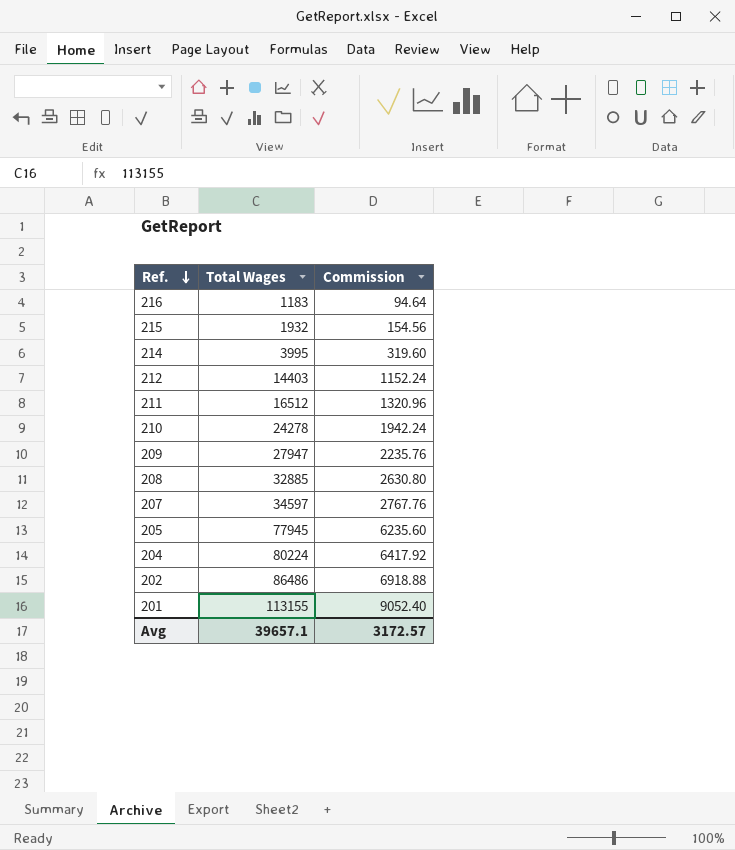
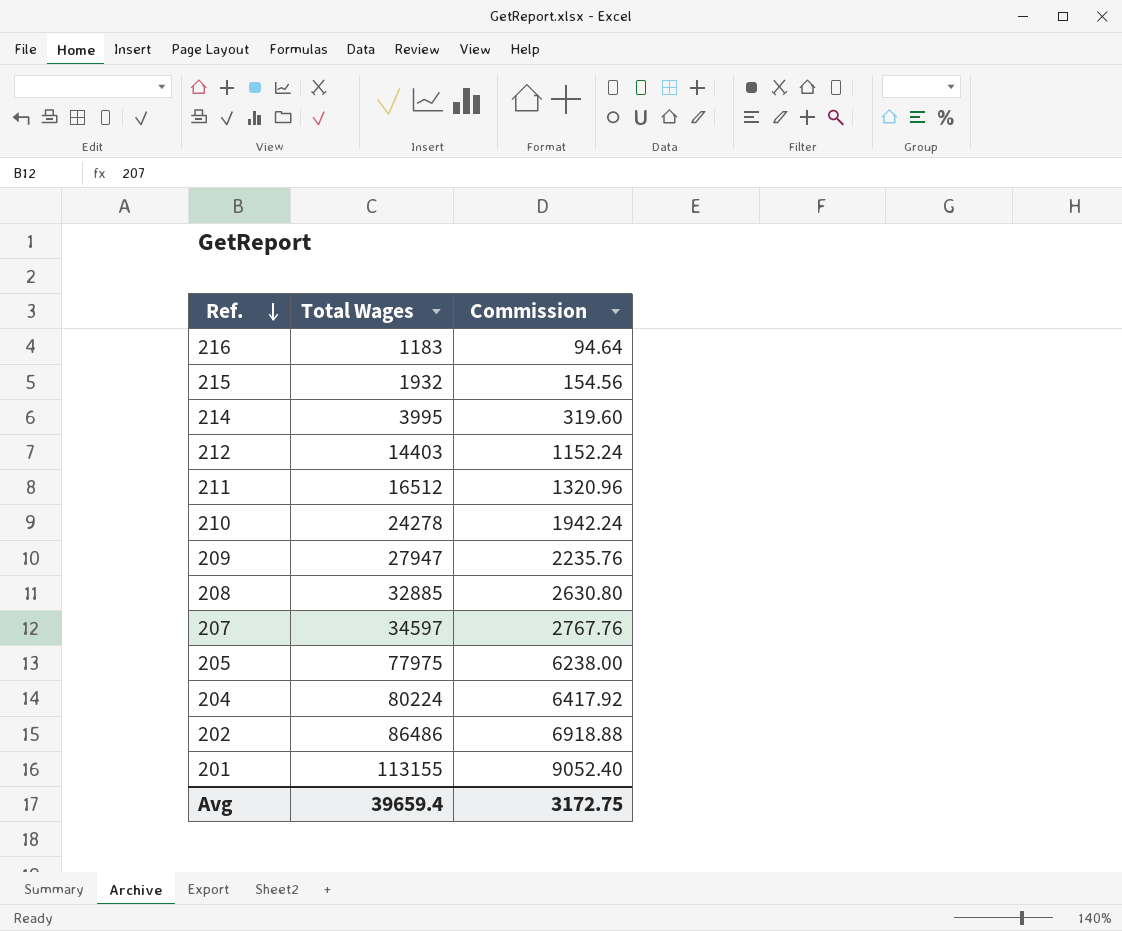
205 | Total Wages: 77945 -> 77975
205 | Commission: 6235.60 -> 6238.00
Avg | Total Wages: 39657.1 -> 39659.4
Avg | Commission: 3172.57 -> 3172.75

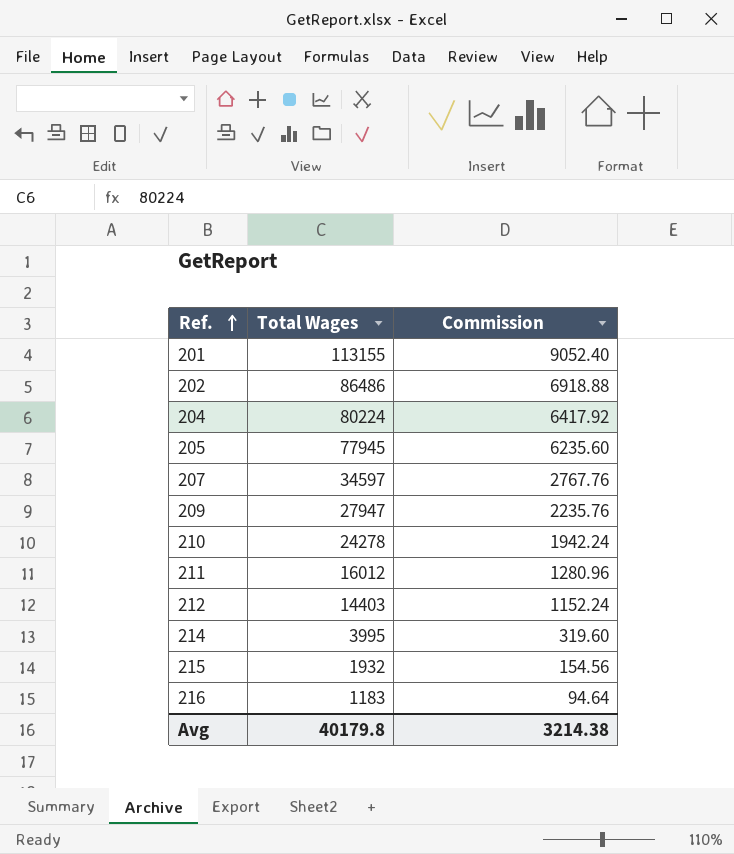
row order: Ref. descending -> Ref. ascending
row 208: 32885 | 2630.80 -> none
205 | Total Wages: 77975 -> 77945
205 | Commission: 6238.00 -> 6235.60
211 | Total Wages: 16512 -> 16012
211 | Commission: 1320.96 -> 1280.96
Avg | Total Wages: 39659.4 -> 40179.8
Avg | Commission: 3172.75 -> 3214.38

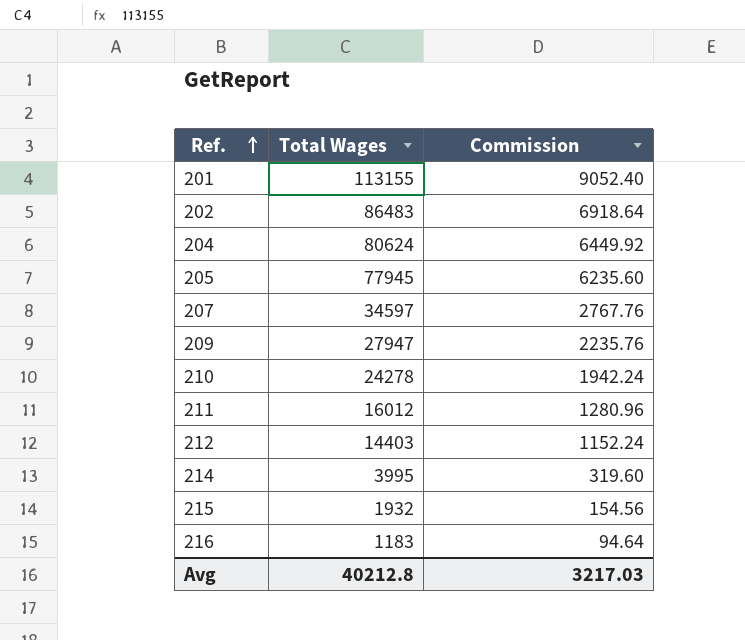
202 | Total Wages: 86486 -> 86483
202 | Commission: 6918.88 -> 6918.64
204 | Total Wages: 80224 -> 80624
204 | Commission: 6417.92 -> 6449.92
Avg | Total Wages: 40179.8 -> 40212.8
Avg | Commission: 3214.38 -> 3217.03

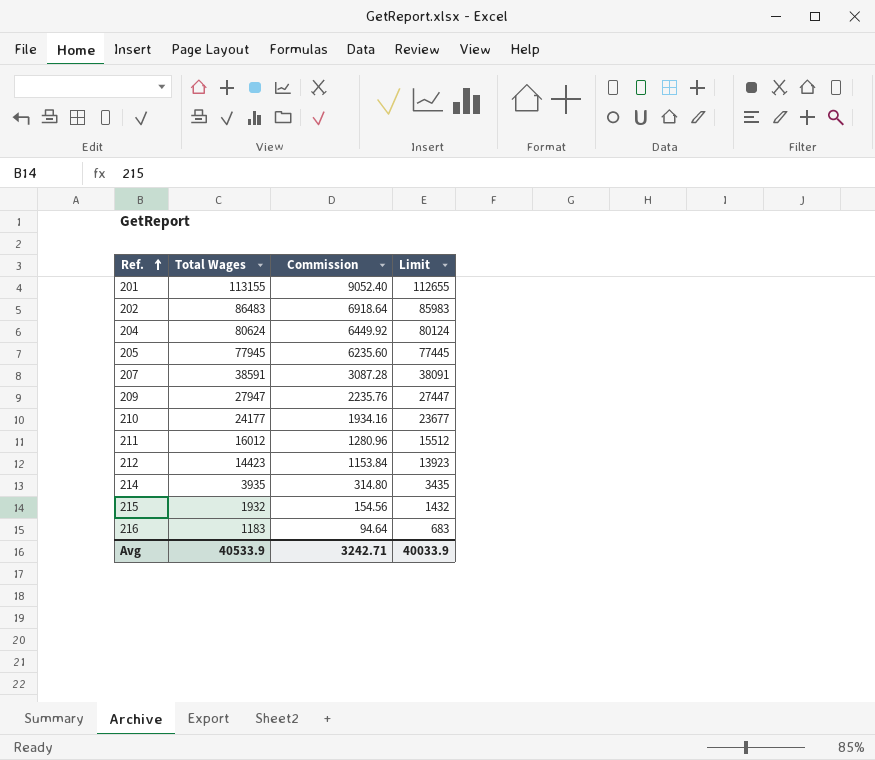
column Limit | formula: none -> [Total Wages] - 500
207 | Total Wages: 34597 -> 38591
207 | Commission: 2767.76 -> 3087.28
210 | Total Wages: 24278 -> 24177
210 | Commission: 1942.24 -> 1934.16
212 | Total Wages: 14403 -> 14423
212 | Commission: 1152.24 -> 1153.84
214 | Total Wages: 3995 -> 3935
214 | Commission: 319.60 -> 314.80
Avg | Total Wages: 40212.8 -> 40533.9
Avg | Commission: 3217.03 -> 3242.71

